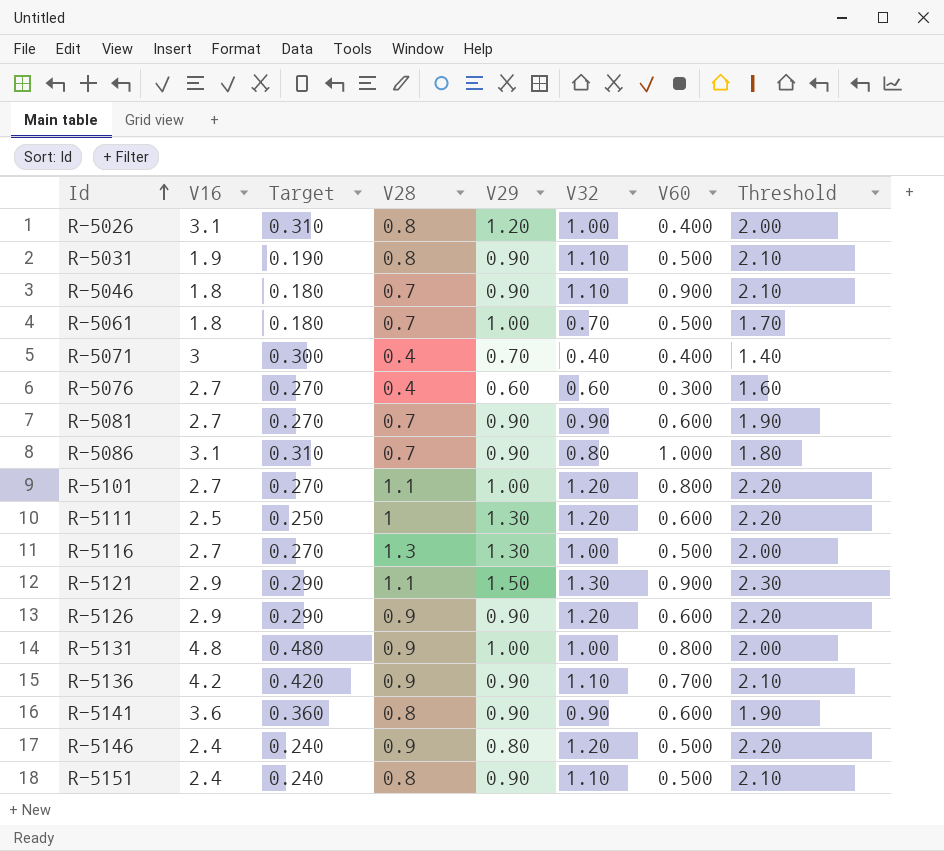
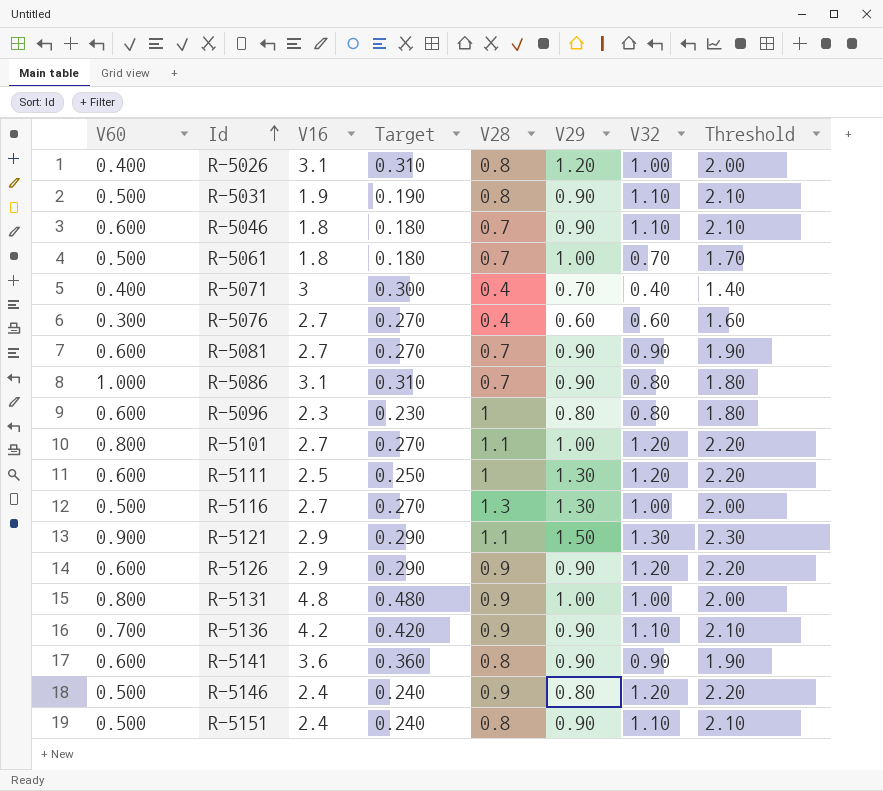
column V60 | position: 7 -> 1
R-5046 | V60: 0.900 -> 0.600
row R-5096: none -> 0.600 | 2.3 | 0.230 | 1 | 0.80 | 0.80 | 1.80

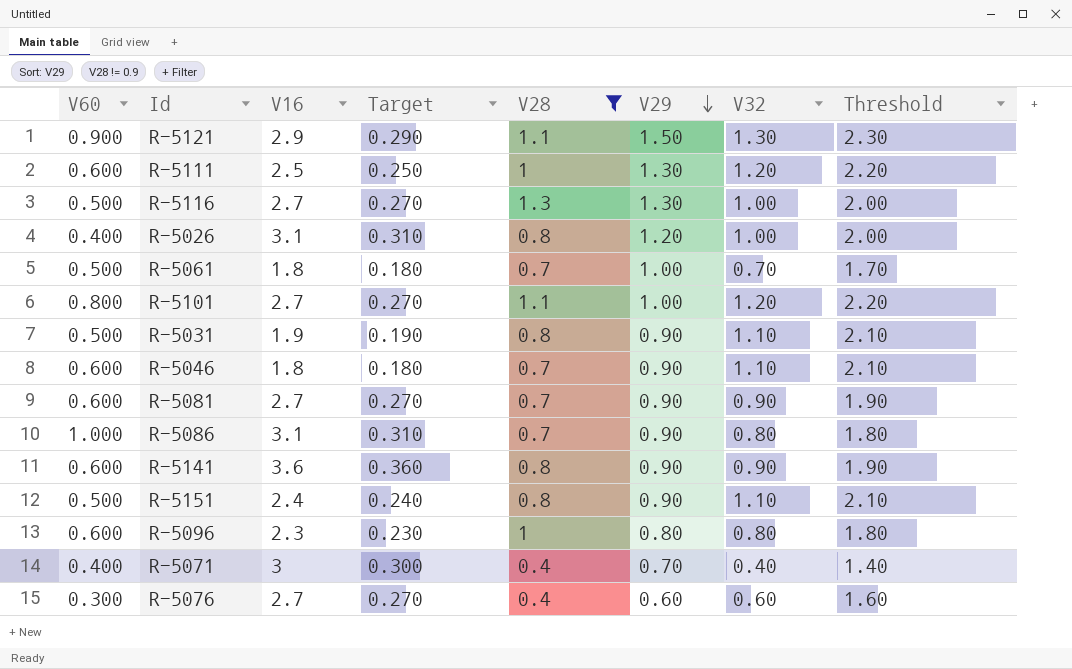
filter: none -> V28 != 0.9
row order: Id ascending -> V29 descending

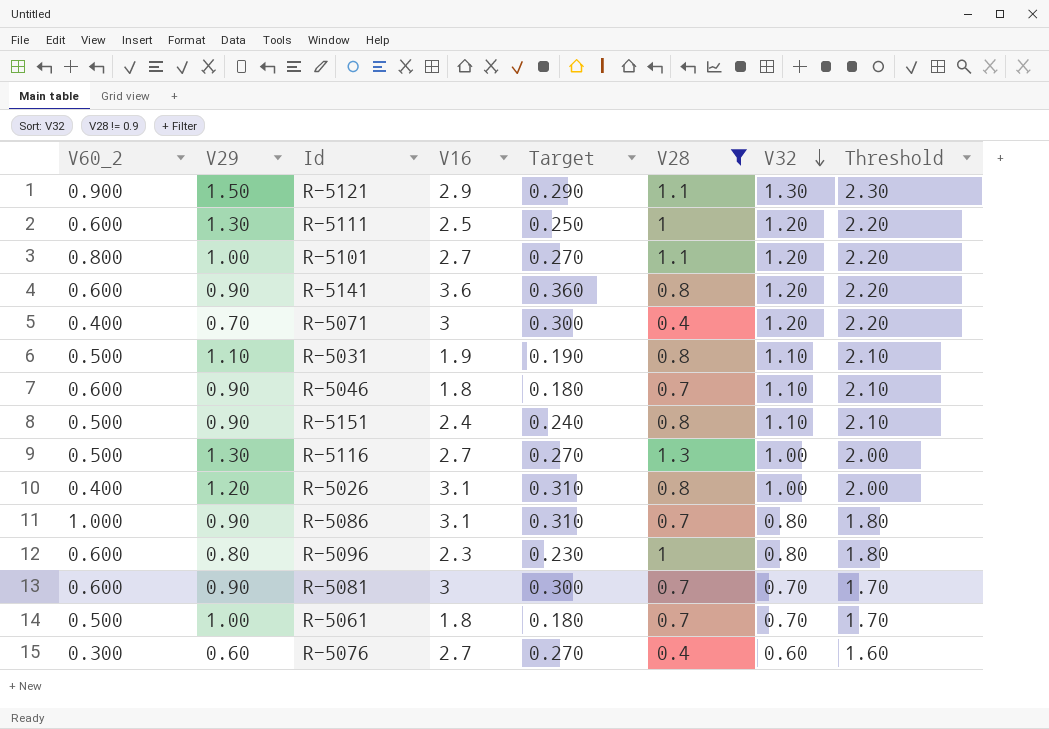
row order: V29 descending -> V32 descending
column name: V60 -> V60_2
column V29 | position: 6 -> 2
R-5141 | V32: 0.90 -> 1.20
R-5141 | Threshold: 1.90 -> 2.20
R-5071 | V32: 0.40 -> 1.20
R-5071 | Threshold: 1.40 -> 2.20
R-5031 | V29: 0.90 -> 1.10
R-5081 | V16: 2.7 -> 3
R-5081 | Target: 0.270 -> 0.300
R-5081 | V32: 0.90 -> 0.70
R-5081 | Threshold: 1.90 -> 1.70

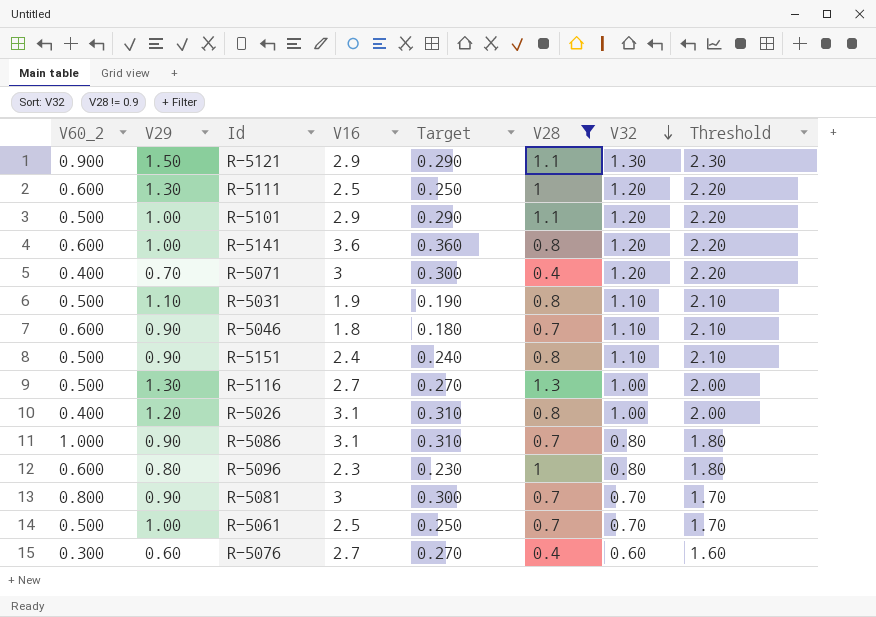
R-5101 | V60_2: 0.800 -> 0.500
R-5101 | V16: 2.7 -> 2.9
R-5101 | Target: 0.270 -> 0.290
R-5141 | V29: 0.90 -> 1.00
R-5081 | V60_2: 0.600 -> 0.800
R-5061 | V16: 1.8 -> 2.5
R-5061 | Target: 0.180 -> 0.250

